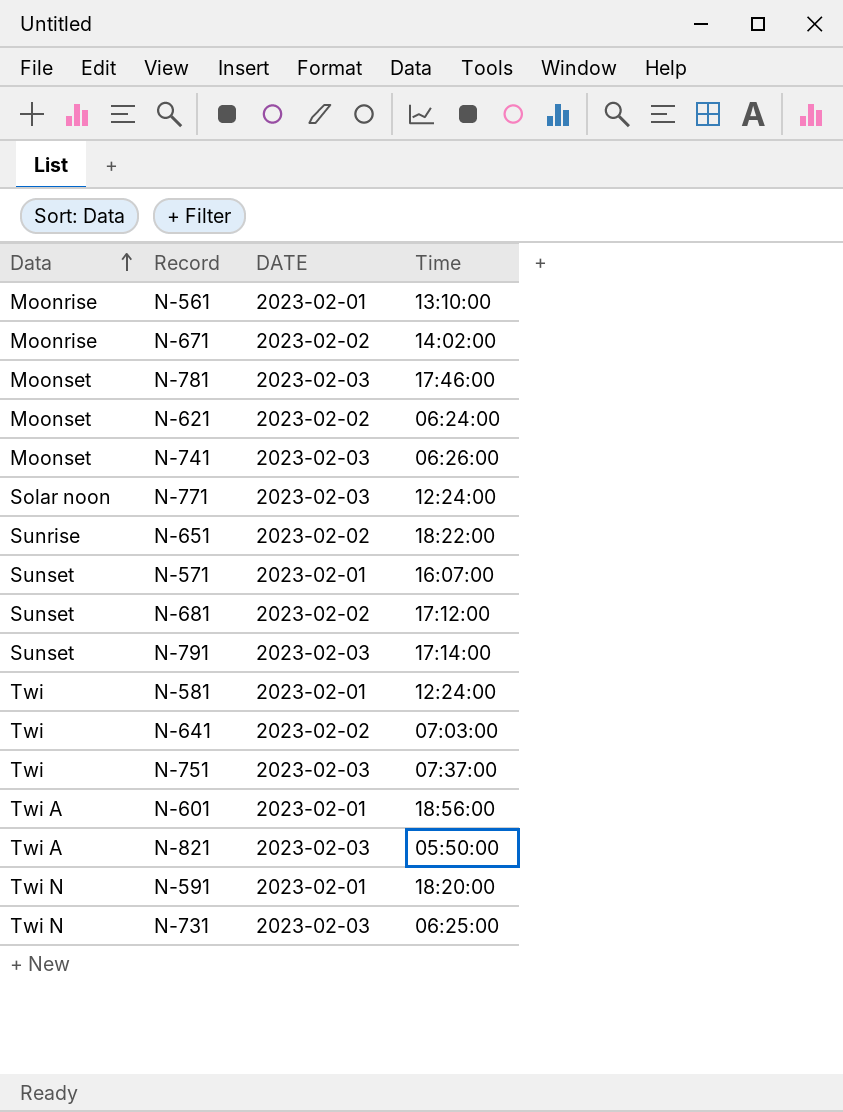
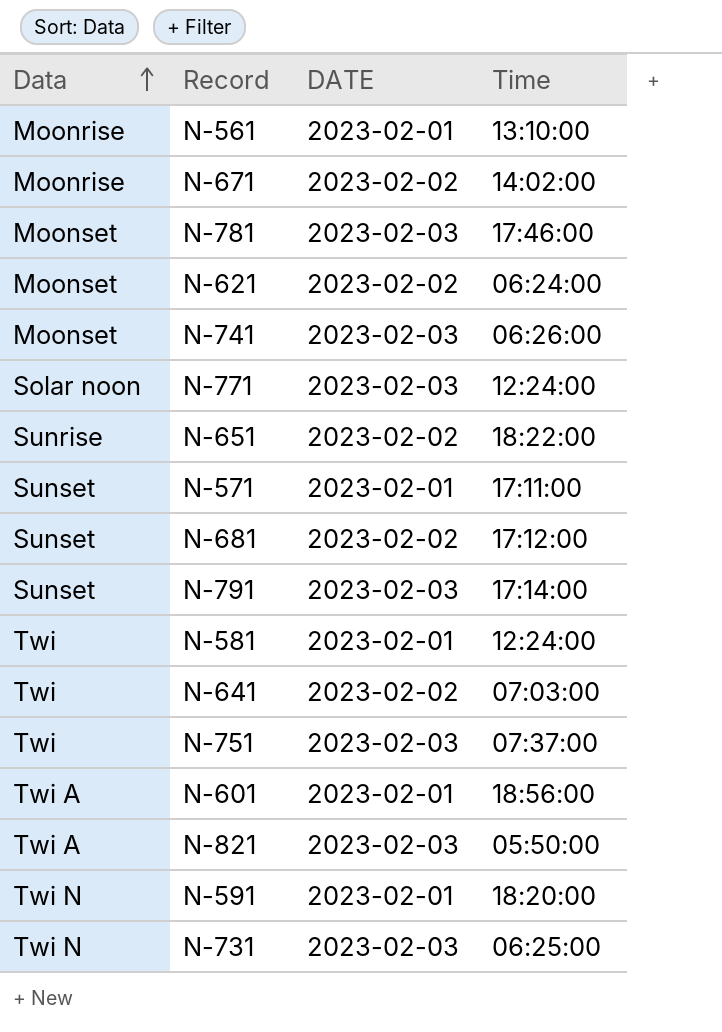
N-571 | Time: 16:07:00 -> 17:11:00

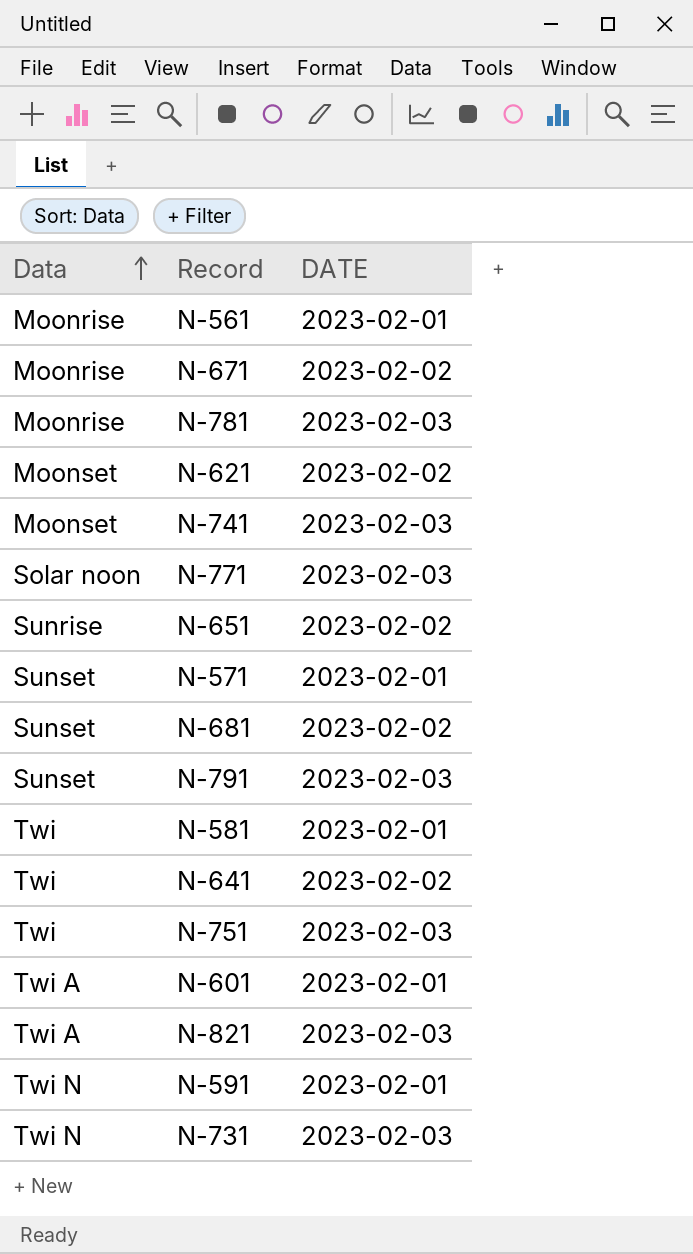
column Time | position: 4 -> none
N-781 | Data: Moonset -> Moonrise

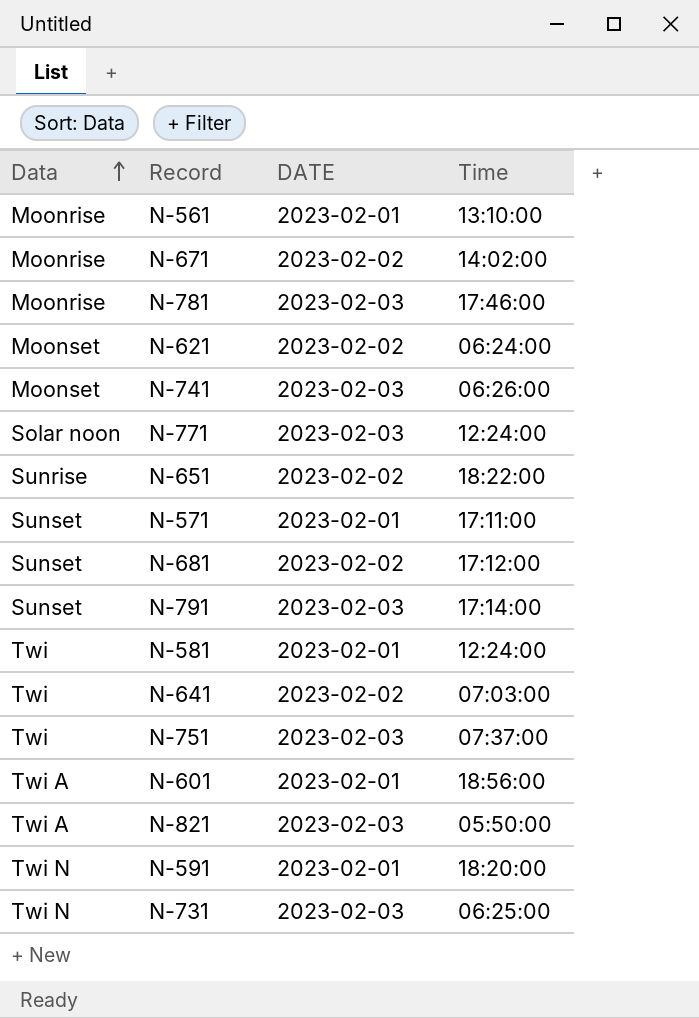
column Time | position: none -> 4

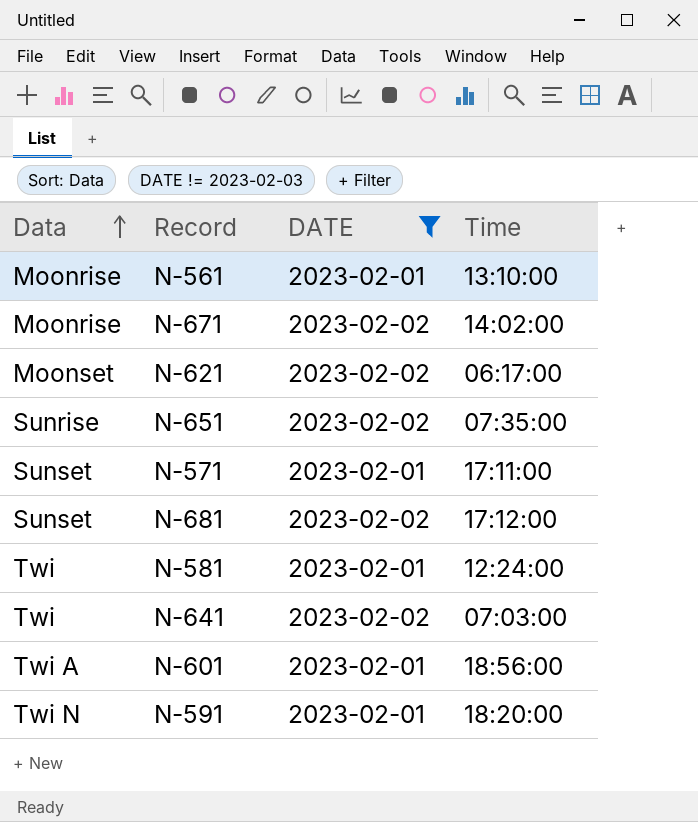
filter: none -> DATE != 2023-02-03
N-621 | Time: 06:24:00 -> 06:17:00
N-651 | Time: 18:22:00 -> 07:35:00

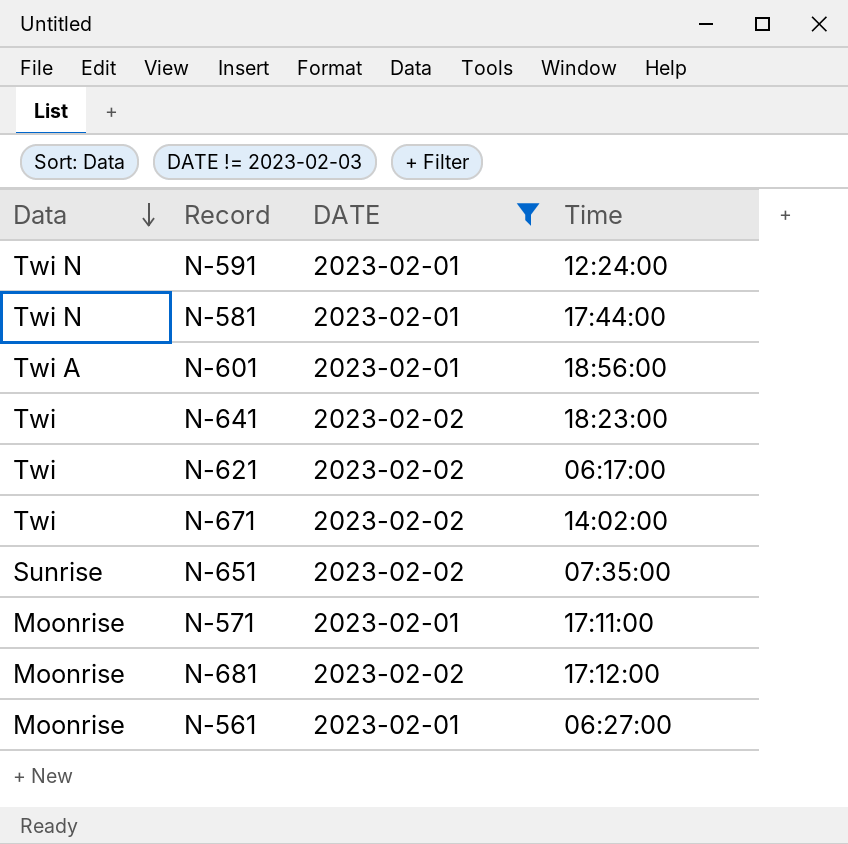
row order: Data ascending -> Data descending
N-591 | Time: 18:20:00 -> 12:24:00
N-581 | Data: Twi -> Twi N
N-581 | Time: 12:24:00 -> 17:44:00
N-641 | Time: 07:03:00 -> 18:23:00
N-621 | Data: Moonset -> Twi
N-671 | Data: Moonrise -> Twi
N-571 | Data: Sunset -> Moonrise
N-681 | Data: Sunset -> Moonrise
N-561 | Time: 13:10:00 -> 06:27:00

